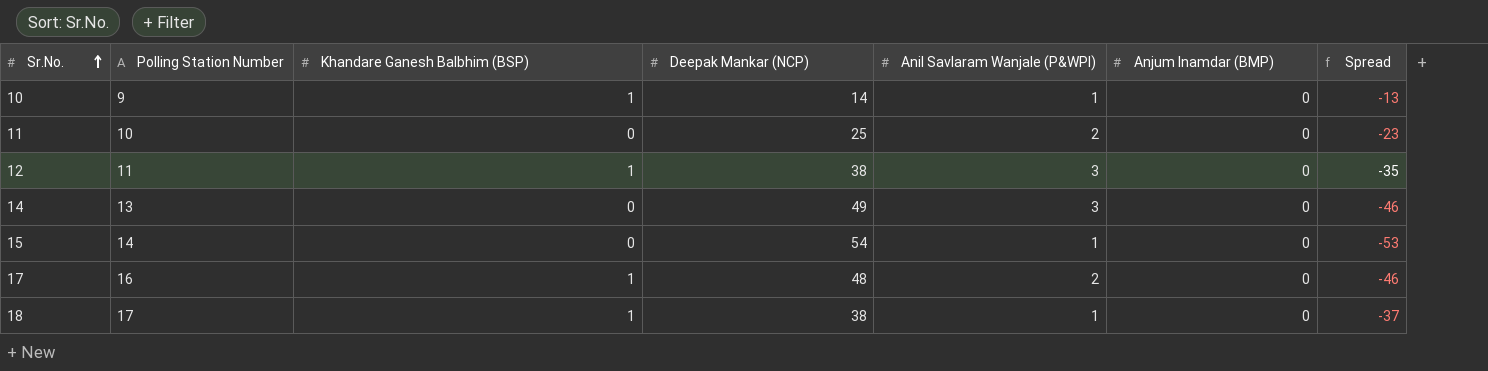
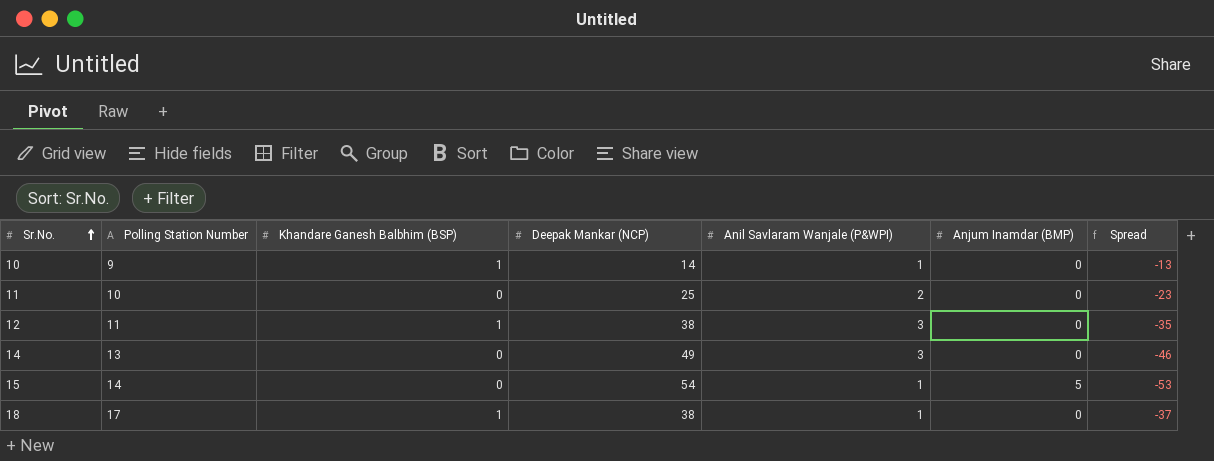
row 17: 16 | 1 | 48 | 2 | 0 | -46 -> none
15 | Anjum Inamdar (BMP): 0 -> 5

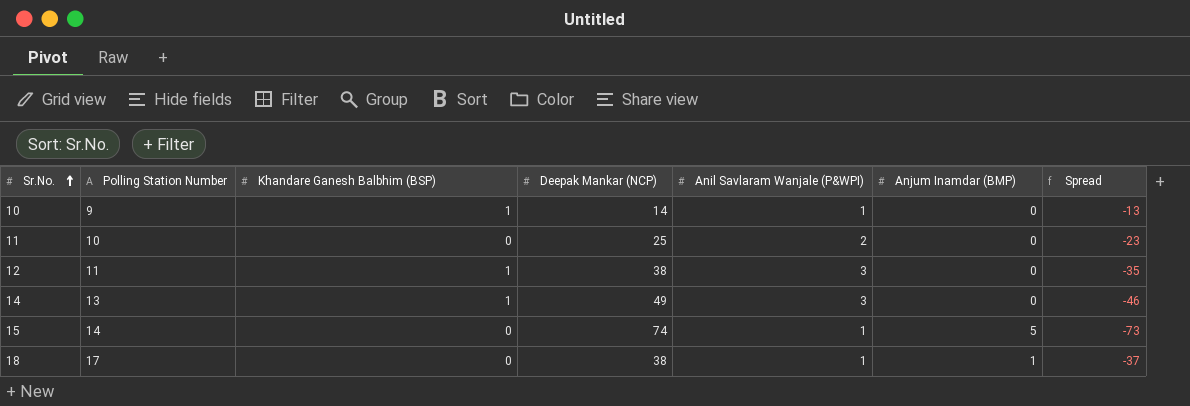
14 | Khandare Ganesh Balbhim (BSP): 0 -> 1
15 | Deepak Mankar (NCP): 54 -> 74
15 | Spread: -53 -> -73
18 | Khandare Ganesh Balbhim (BSP): 1 -> 0
18 | Anjum Inamdar (BMP): 0 -> 1

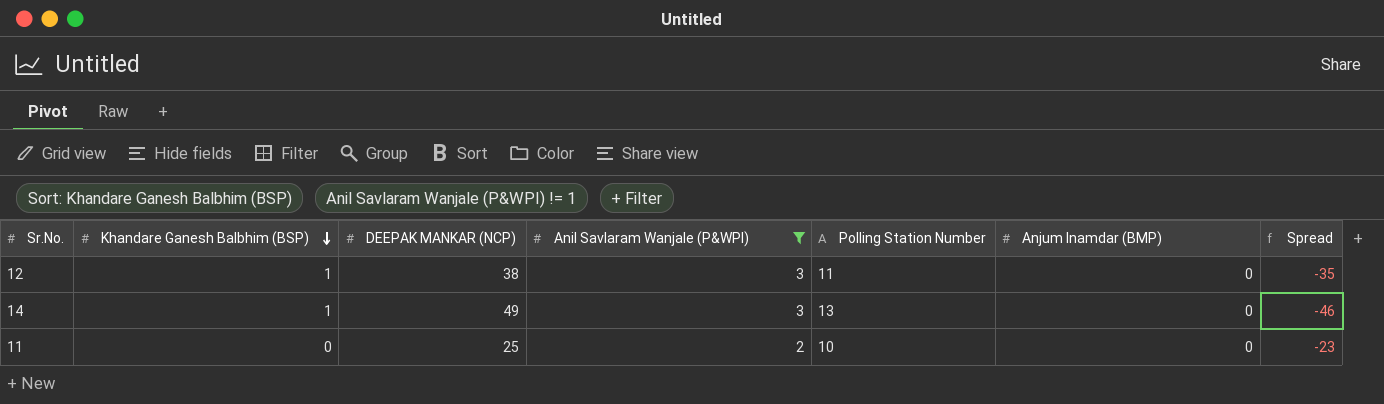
filter: none -> Anil Savlaram Wanjale (P&WPI) != 1
row order: Sr.No. ascending -> Khandare Ganesh Balbhim (BSP) descending
column name: Deepak Mankar (NCP) -> DEEPAK MANKAR (NCP)
column Polling Station Number | position: 2 -> 5

